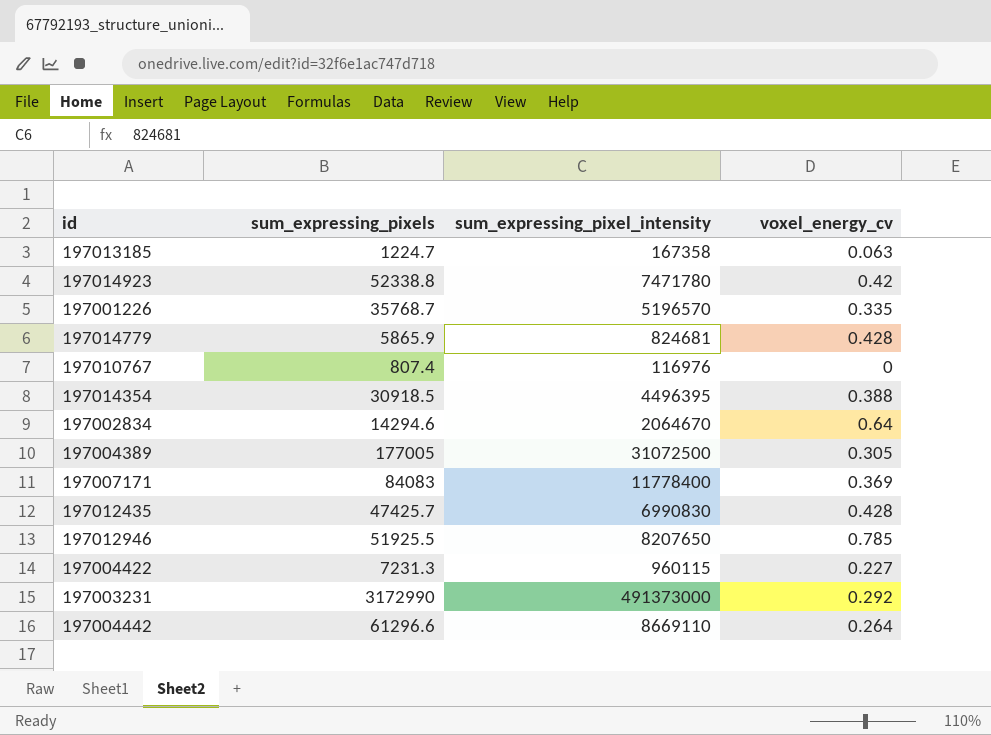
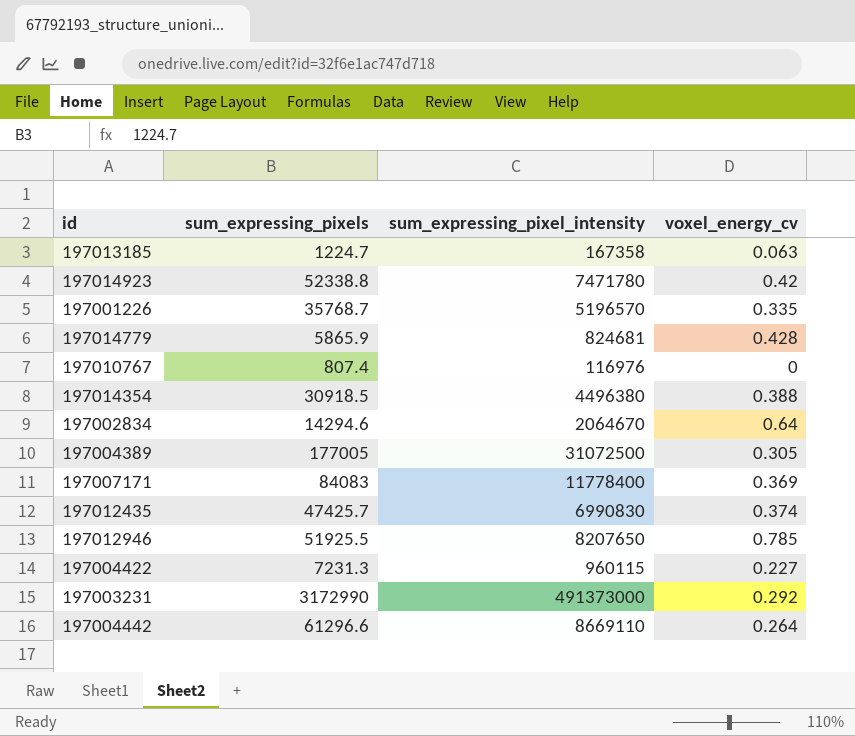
197014354 | sum_expressing_pixel_intensity: 4496395 -> 4496380
197012435 | voxel_energy_cv: 0.428 -> 0.374

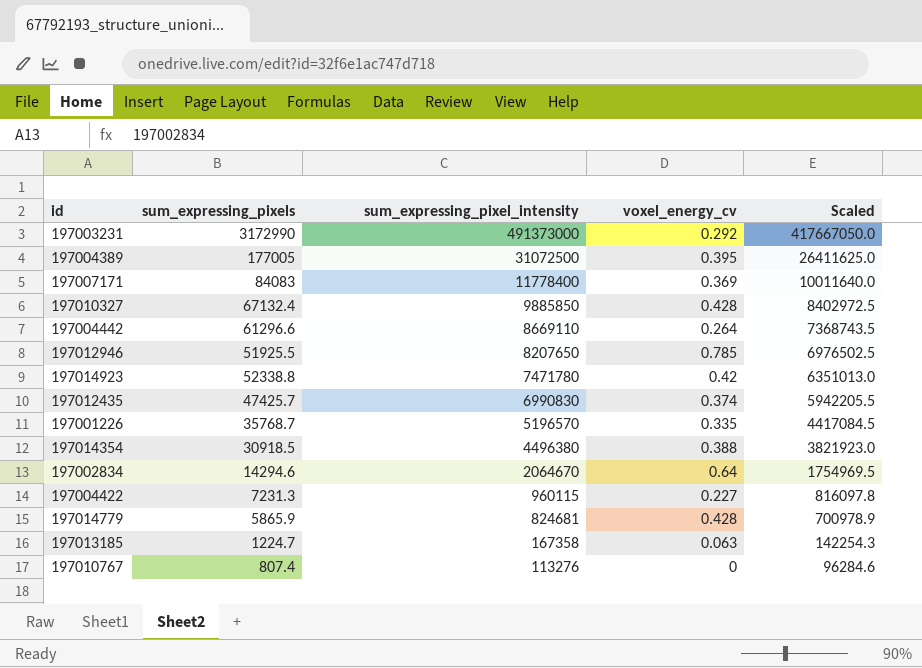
row order: none -> sum_expressing_pixel_intensity descending
column Scaled | formula: none -> [sum_expressing_pixel_intensity] * 0.85
197004389 | voxel_energy_cv: 0.305 -> 0.395
row 197010327: none -> 67132.4 | 9885850 | 0.428 | 8402972.5
197010767 | sum_expressing_pixel_intensity: 116976 -> 113276

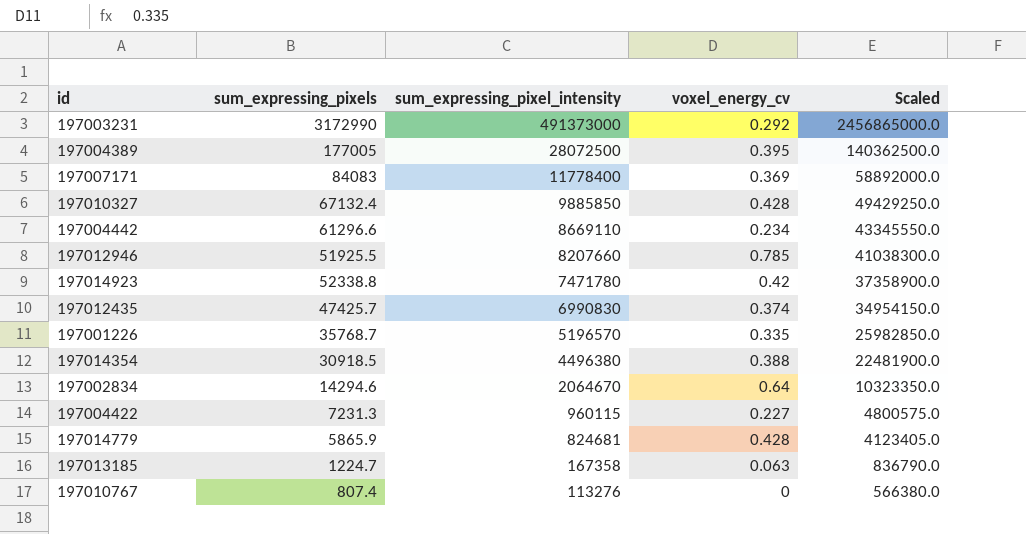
column Scaled | formula: [sum_expressing_pixel_intensity] * 0.85 -> [sum_expressing_pixel_intensity] * 5
197004389 | sum_expressing_pixel_intensity: 31072500 -> 28072500
197004442 | voxel_energy_cv: 0.264 -> 0.234
197012946 | sum_expressing_pixel_intensity: 8207650 -> 8207660

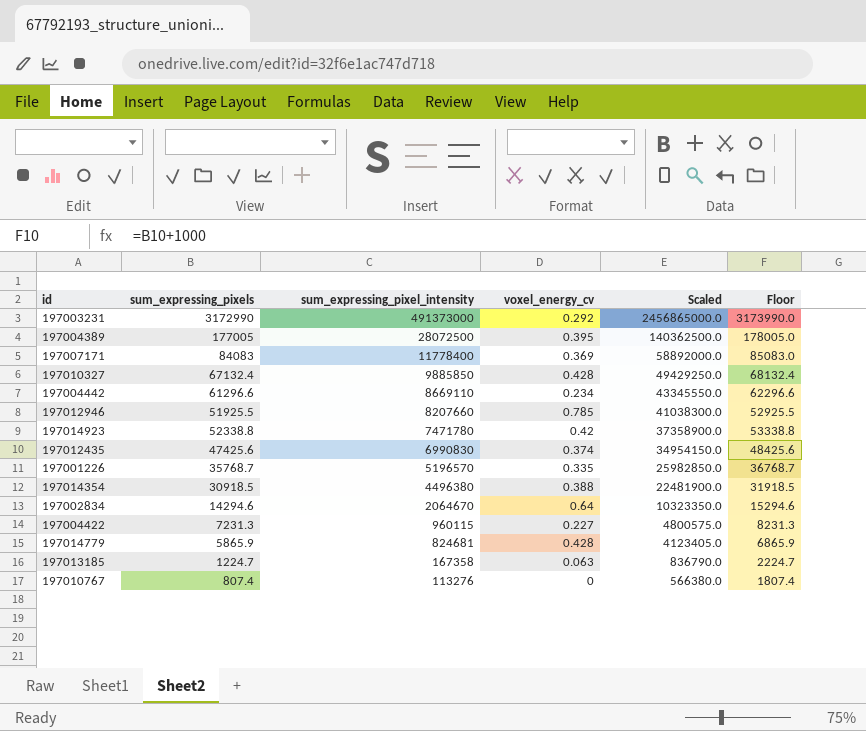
column Floor | formula: none -> [sum_expressing_pixels] + 1000
197012435 | sum_expressing_pixels: 47425.7 -> 47425.6

